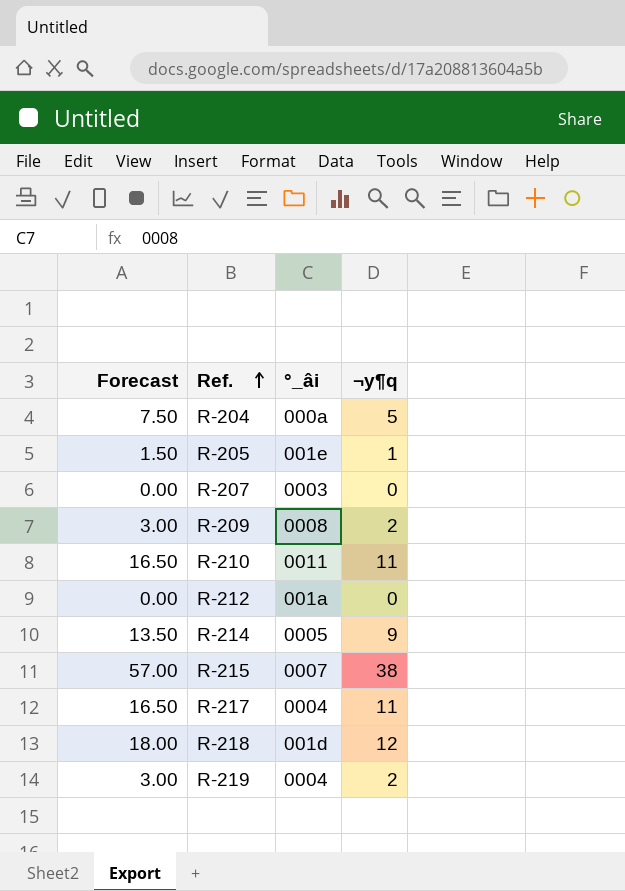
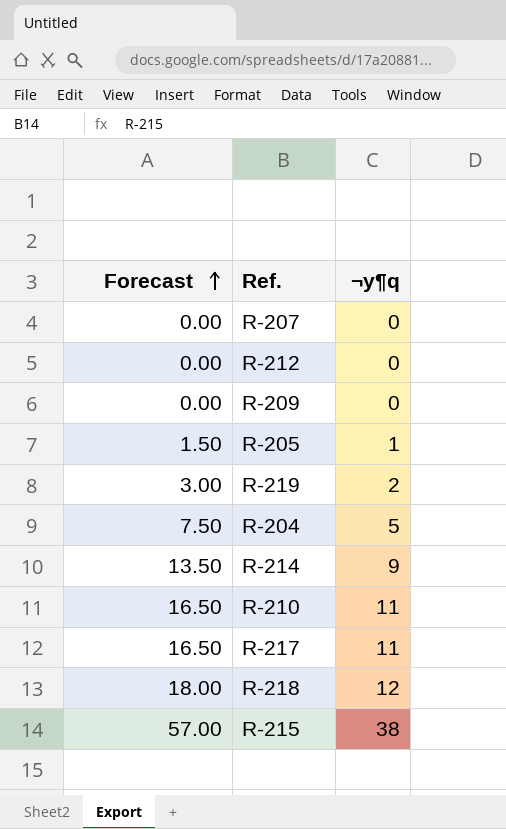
row order: Ref. ascending -> Forecast ascending
column °_âi | position: 3 -> none
R-209 | Forecast: 3.00 -> 0.00
R-209 | ¬y¶q: 2 -> 0

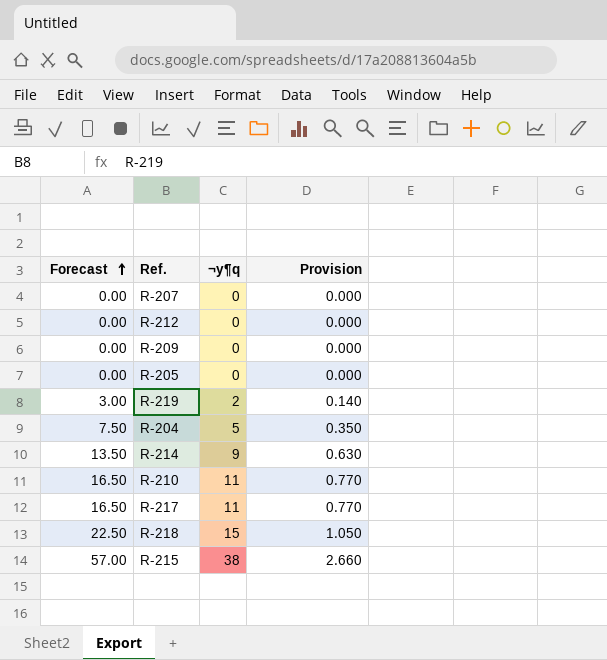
column Provision | formula: none -> [¬y¶q] * 0.07
R-205 | Forecast: 1.50 -> 0.00
R-205 | ¬y¶q: 1 -> 0
R-218 | Forecast: 18.00 -> 22.50
R-218 | ¬y¶q: 12 -> 15

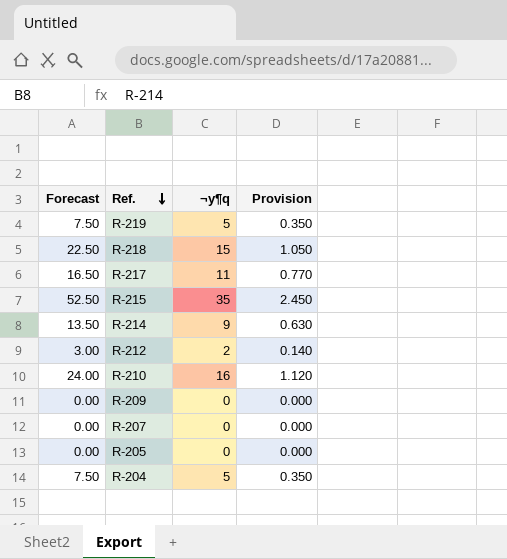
row order: Forecast ascending -> Ref. descending
R-219 | Forecast: 3.00 -> 7.50
R-219 | ¬y¶q: 2 -> 5
R-219 | Provision: 0.140 -> 0.350
R-215 | Forecast: 57.00 -> 52.50
R-215 | ¬y¶q: 38 -> 35
R-215 | Provision: 2.660 -> 2.450
R-212 | Forecast: 0.00 -> 3.00
R-212 | ¬y¶q: 0 -> 2
R-212 | Provision: 0.000 -> 0.140
R-210 | Forecast: 16.50 -> 24.00
R-210 | ¬y¶q: 11 -> 16
R-210 | Provision: 0.770 -> 1.120

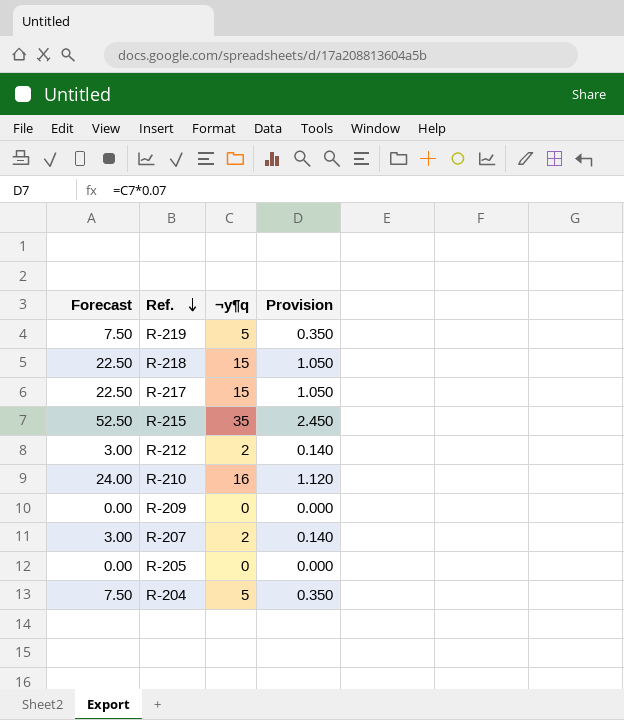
row R-214: 13.50 | 9 | 0.630 -> none
R-217 | Forecast: 16.50 -> 22.50
R-217 | ¬y¶q: 11 -> 15
R-217 | Provision: 0.770 -> 1.050
R-207 | Forecast: 0.00 -> 3.00
R-207 | ¬y¶q: 0 -> 2
R-207 | Provision: 0.000 -> 0.140

